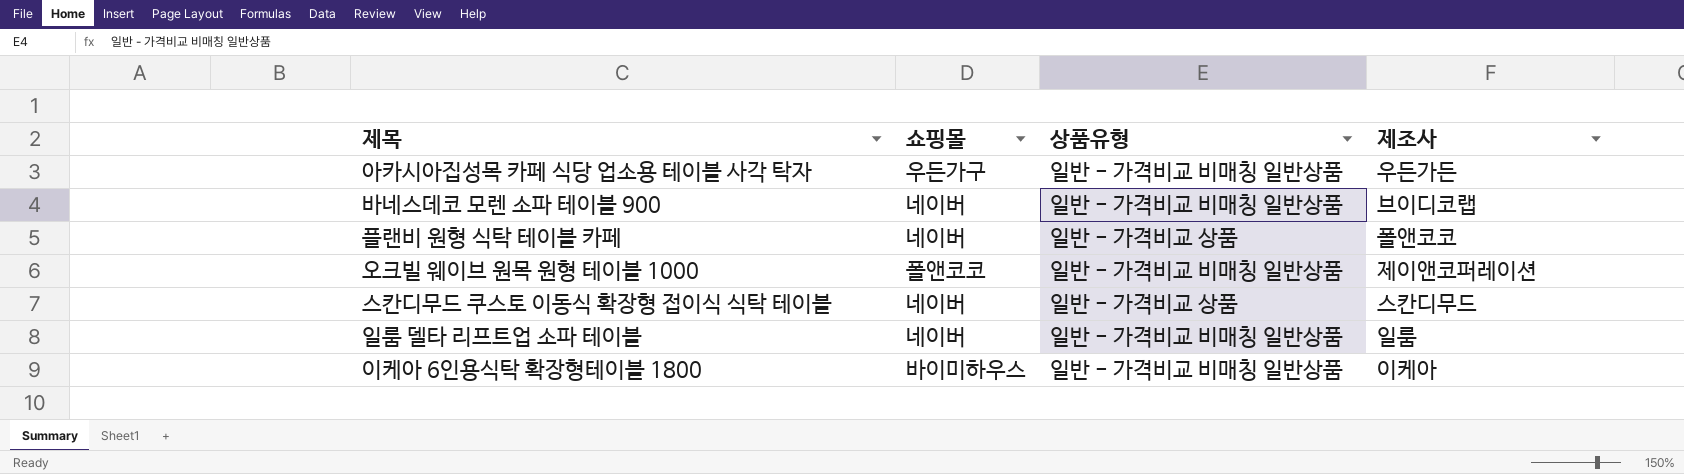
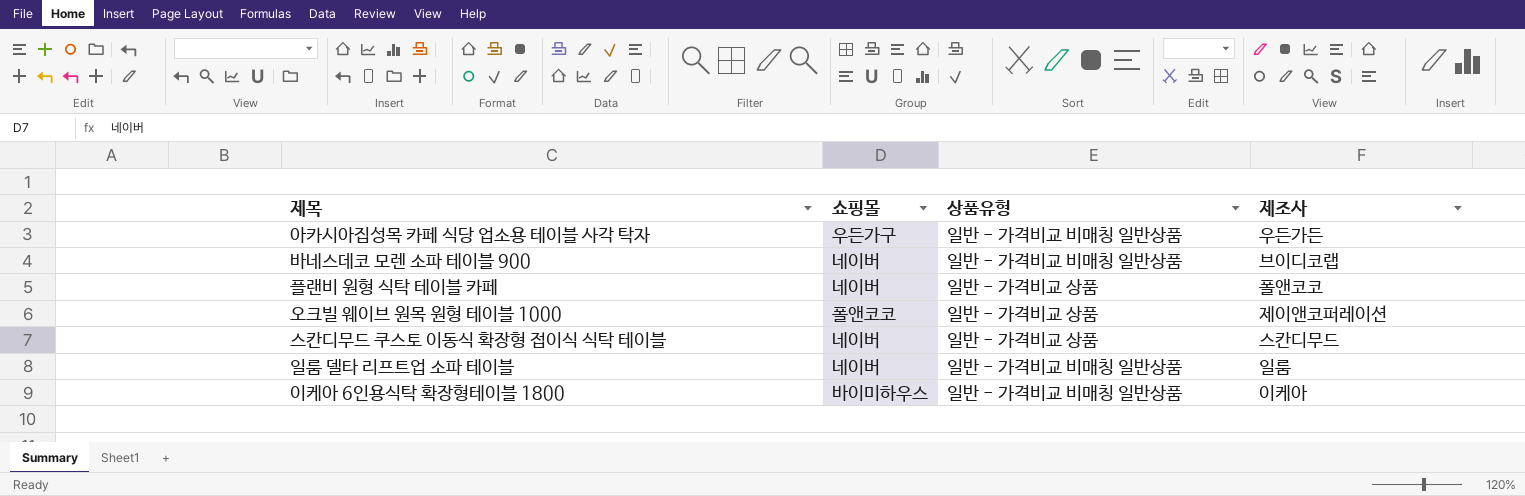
오크빌 웨이브 원목 원형 테이블 1000 | 상품유형: 일반 - 가격비교 비매칭 일반상품 -> 일반 - 가격비교 상품

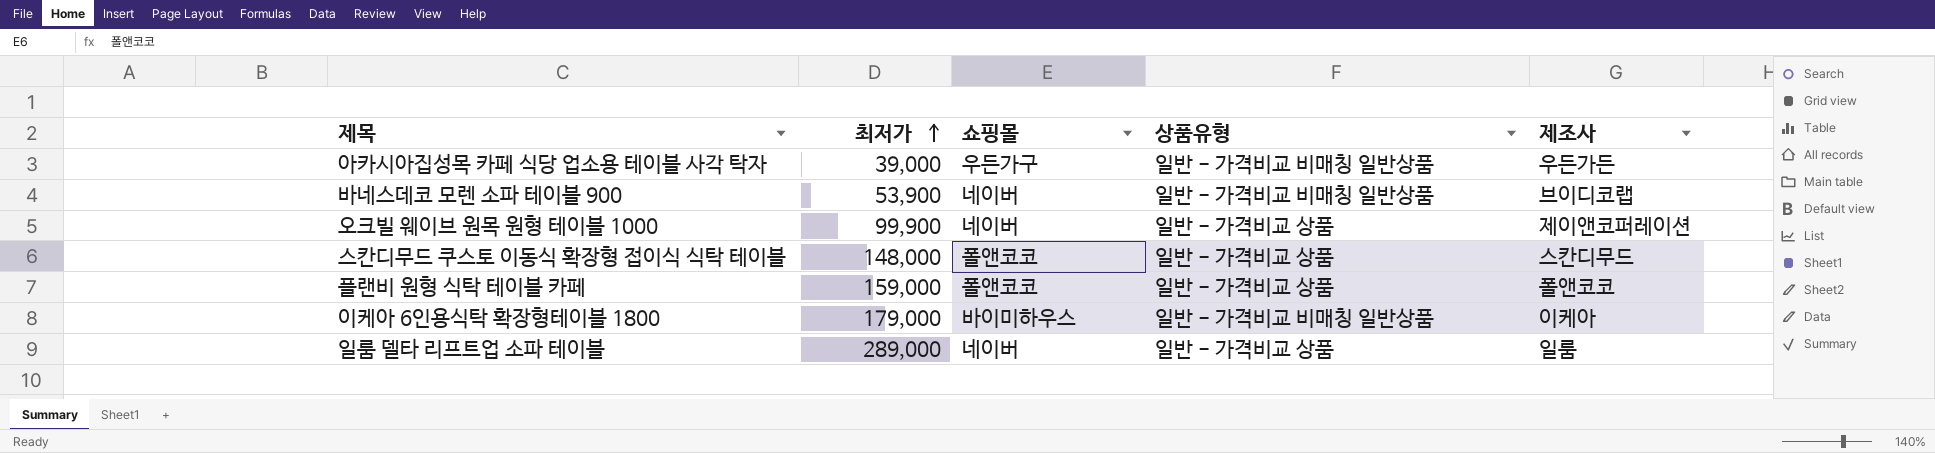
row order: none -> 최저가 ascending
column 최저가 | position: none -> 2
오크빌 웨이브 원목 원형 테이블 1000 | 쇼핑몰: 폴앤코코 -> 네이버
스칸디무드 쿠스토 이동식 확장형 접이식 식탁 테이블 | 쇼핑몰: 네이버 -> 폴앤코코
플랜비 원형 식탁 테이블 카페 | 쇼핑몰: 네이버 -> 폴앤코코
일룸 델타 리프트업 소파 테이블 | 상품유형: 일반 - 가격비교 비매칭 일반상품 -> 일반 - 가격비교 상품

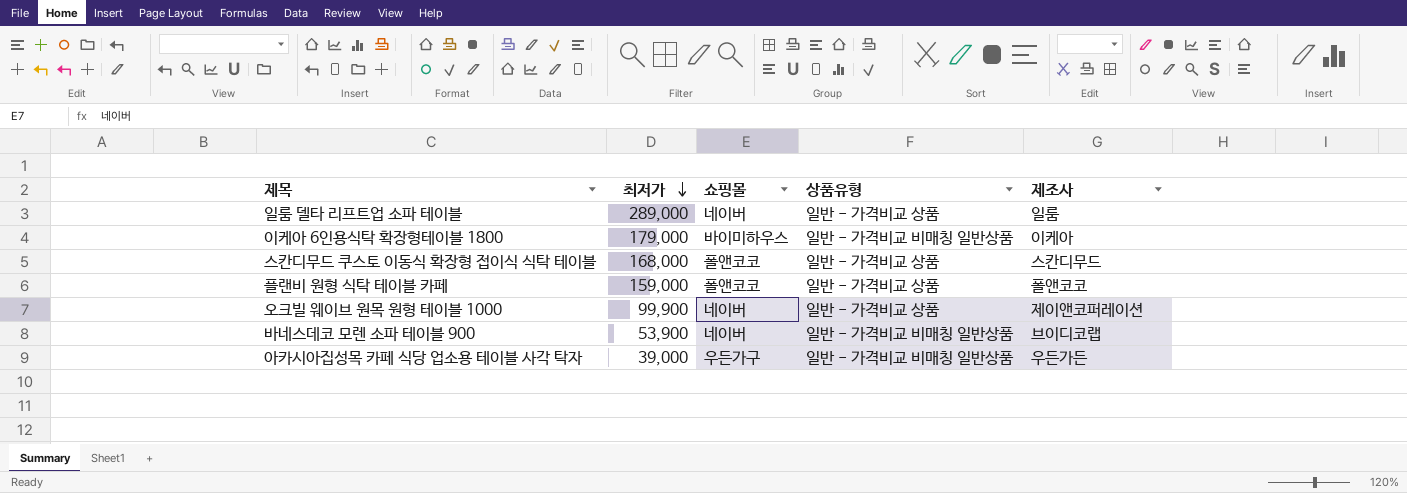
row order: 최저가 ascending -> 최저가 descending
스칸디무드 쿠스토 이동식 확장형 접이식 식탁 테이블 | 최저가: 148,000 -> 168,000

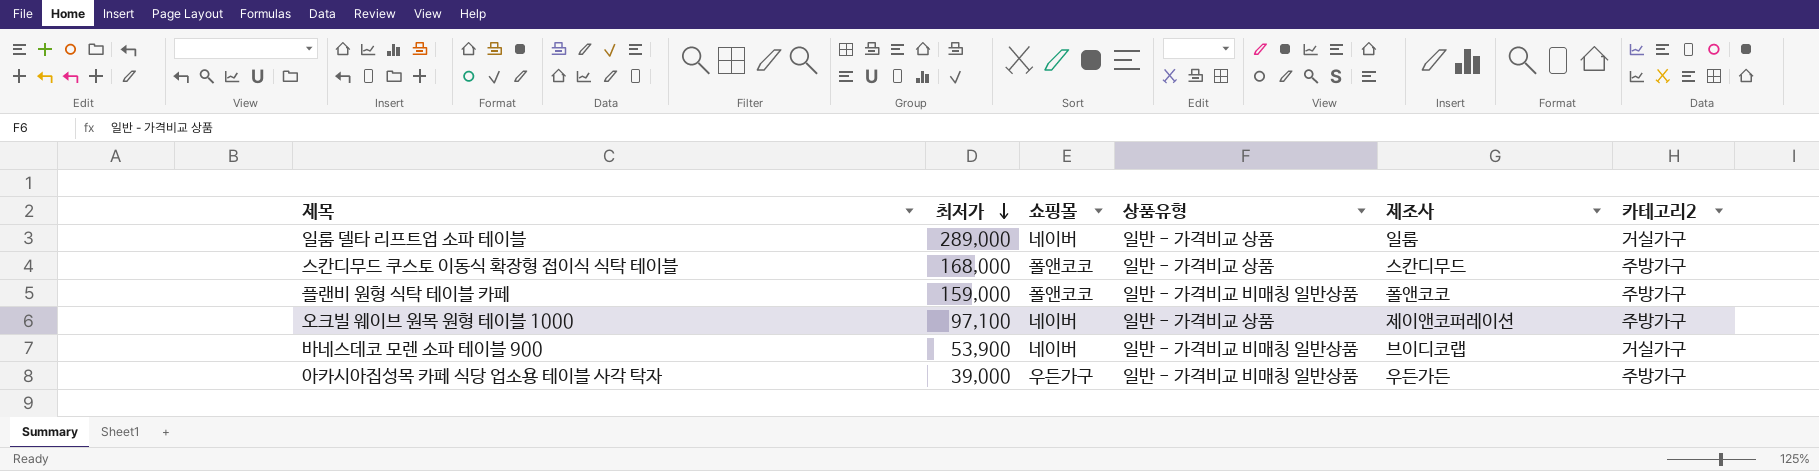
column 카테고리2 | position: none -> 6
row 이케아 6인용식탁 확장형테이블 1800: 179,000 | 바이미하우스 | 일반 - 가격비교 비매칭 일반상품 | 이케아 -> none
플랜비 원형 식탁 테이블 카페 | 상품유형: 일반 - 가격비교 상품 -> 일반 - 가격비교 비매칭 일반상품
오크빌 웨이브 원목 원형 테이블 1000 | 최저가: 99,900 -> 97,100

